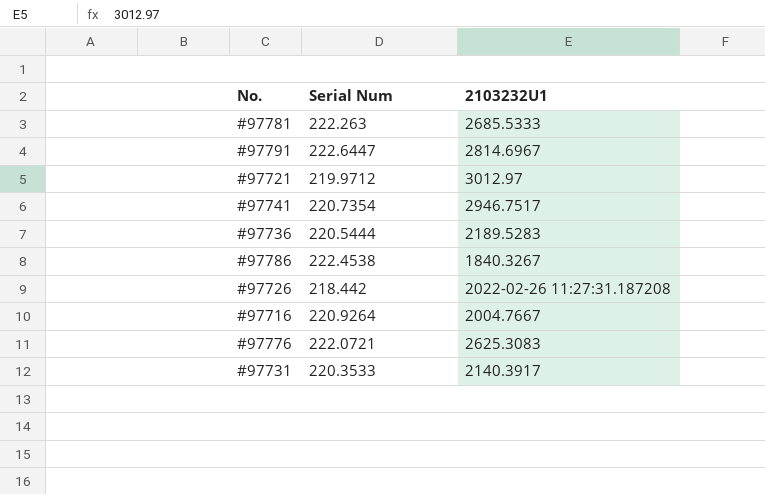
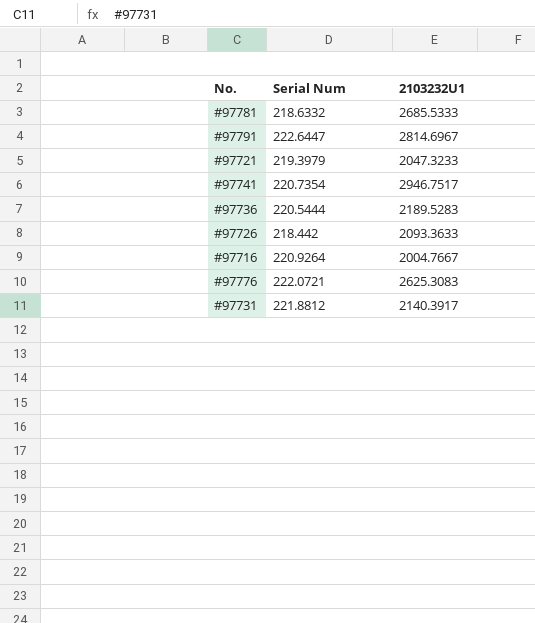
row #97786: 222.4538 | 1840.3267 -> none
#97781 | Serial Num: 222.263 -> 218.6332
#97721 | Serial Num: 219.9712 -> 219.3979
#97721 | 2103232U1: 3012.97 -> 2047.3233
#97726 | 2103232U1: 2022-02-26 11:27:31.187208 -> 2093.3633
#97731 | Serial Num: 220.3533 -> 221.8812

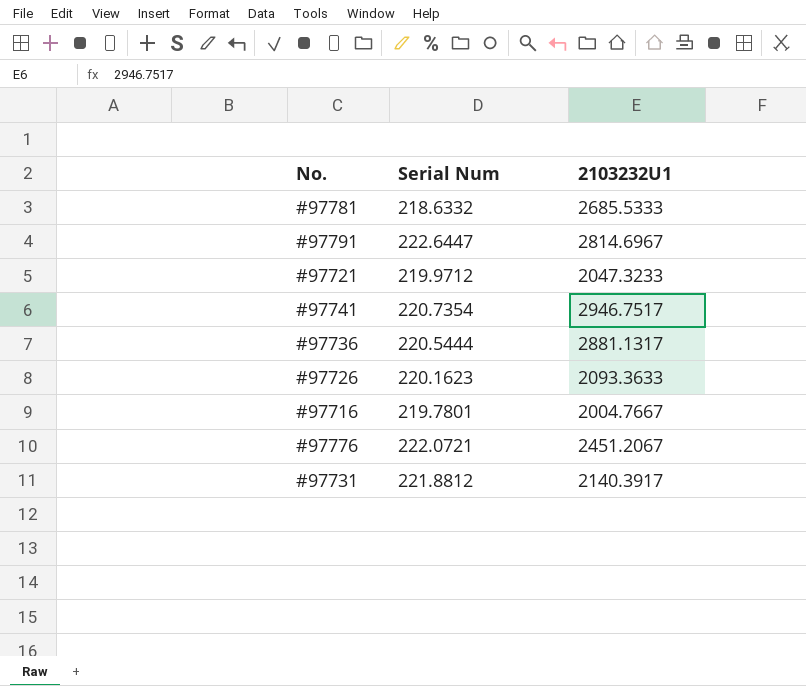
#97721 | Serial Num: 219.3979 -> 219.9712
#97736 | 2103232U1: 2189.5283 -> 2881.1317
#97726 | Serial Num: 218.442 -> 220.1623
#97716 | Serial Num: 220.9264 -> 219.7801
#97776 | 2103232U1: 2625.3083 -> 2451.2067

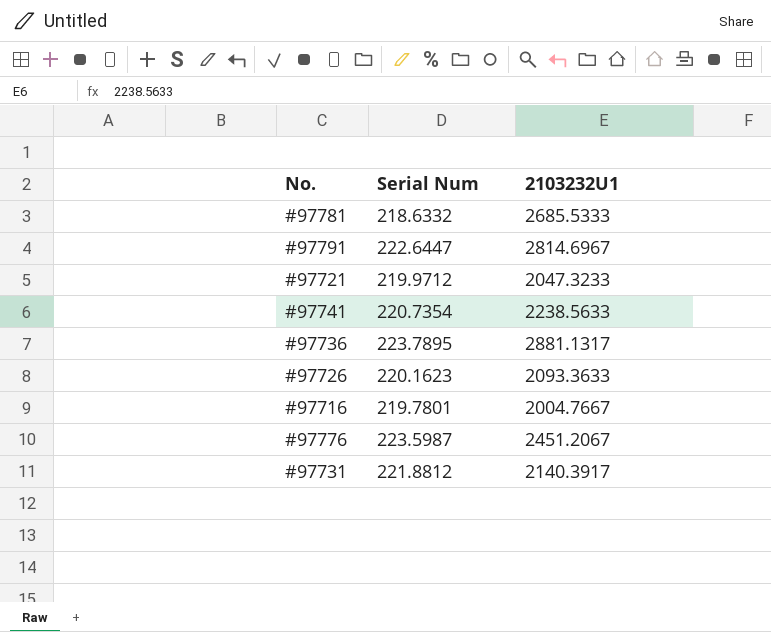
#97741 | 2103232U1: 2946.7517 -> 2238.5633
#97736 | Serial Num: 220.5444 -> 223.7895
#97776 | Serial Num: 222.0721 -> 223.5987

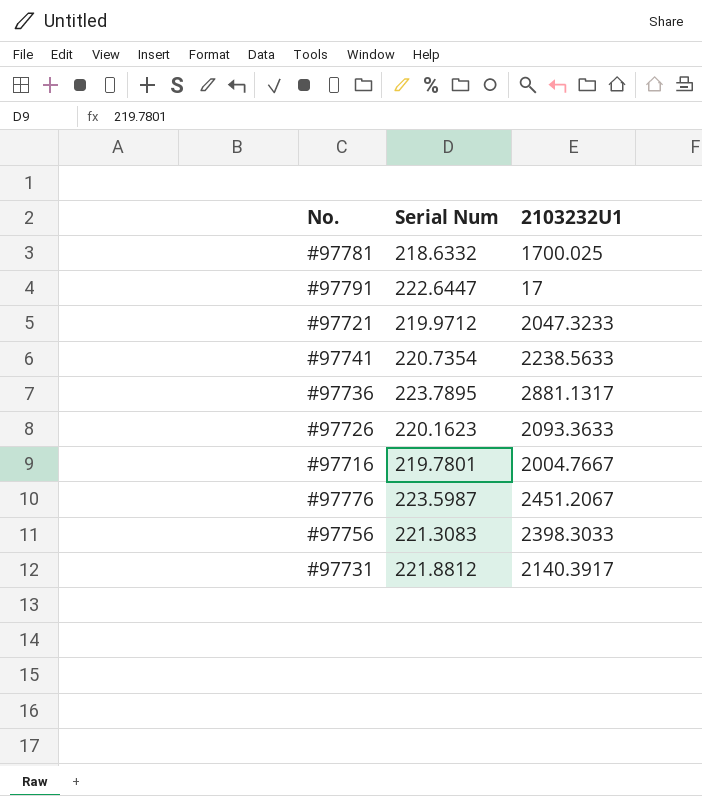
#97781 | 2103232U1: 2685.5333 -> 1700.025
#97791 | 2103232U1: 2814.6967 -> 17
row #97756: none -> 221.3083 | 2398.3033

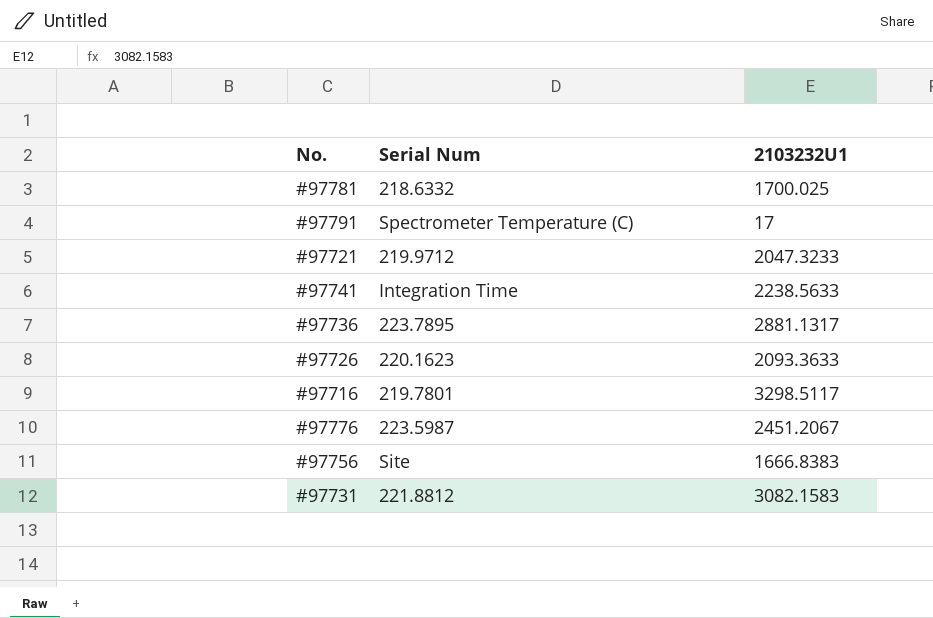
#97791 | Serial Num: 222.6447 -> Spectrometer Temperature (C)
#97741 | Serial Num: 220.7354 -> Integration Time
#97716 | 2103232U1: 2004.7667 -> 3298.5117
#97756 | Serial Num: 221.3083 -> Site
#97756 | 2103232U1: 2398.3033 -> 1666.8383
#97731 | 2103232U1: 2140.3917 -> 3082.1583

